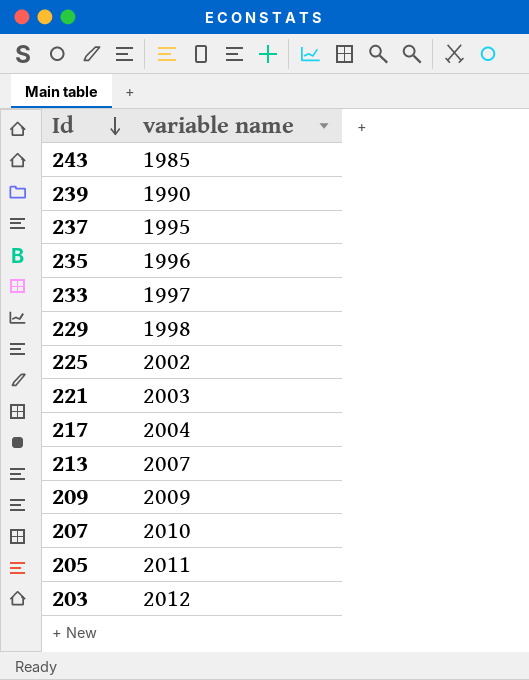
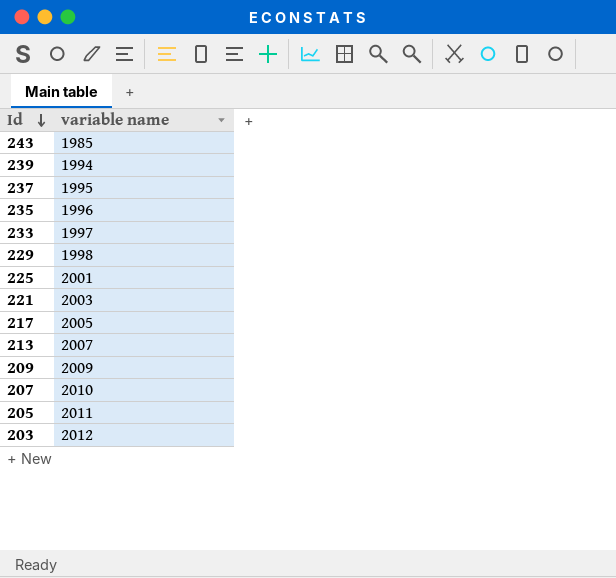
239 | variable name: 1990 -> 1994
225 | variable name: 2002 -> 2001
217 | variable name: 2004 -> 2005

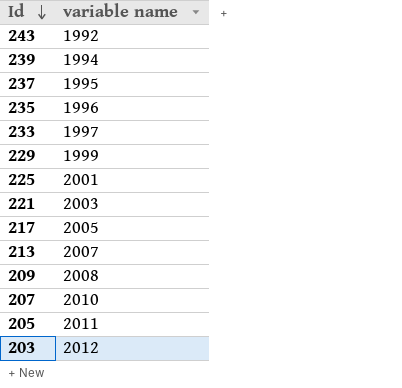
243 | variable name: 1985 -> 1992
229 | variable name: 1998 -> 1999
209 | variable name: 2009 -> 2008

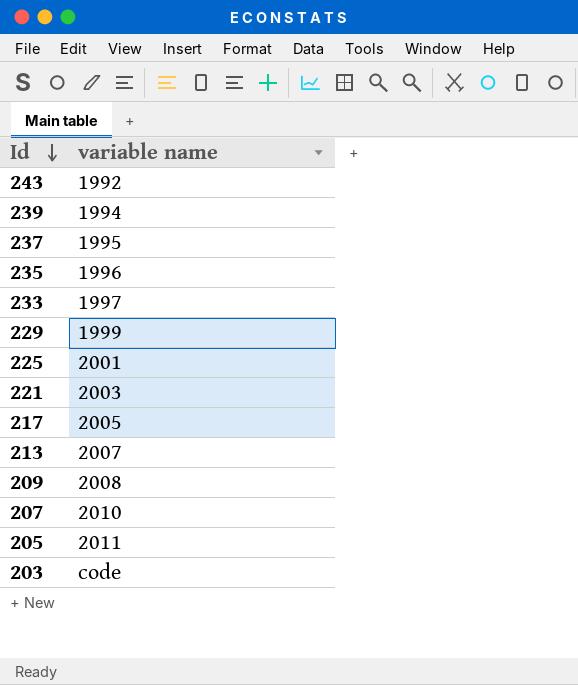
203 | variable name: 2012 -> code

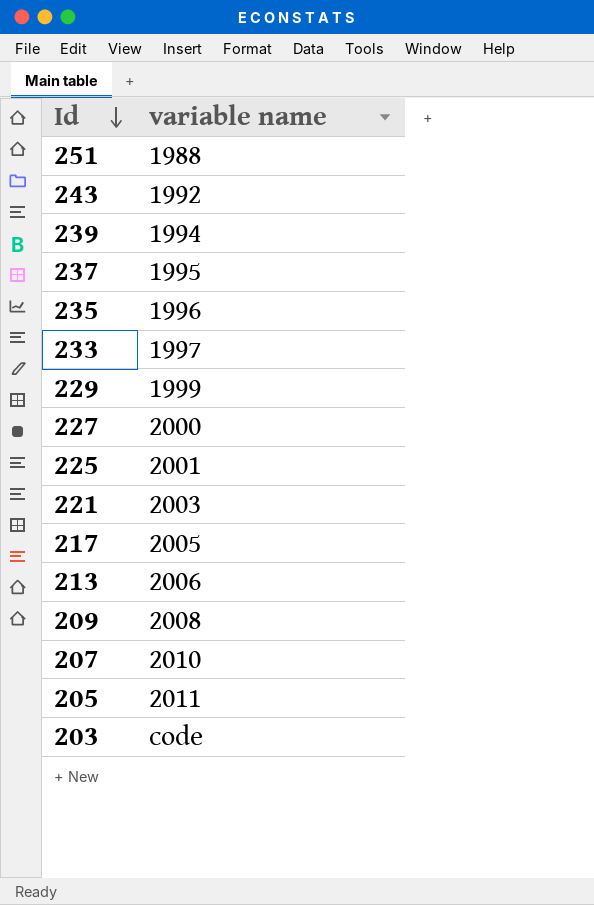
row 251: none -> 1988
row 227: none -> 2000
213 | variable name: 2007 -> 2006

